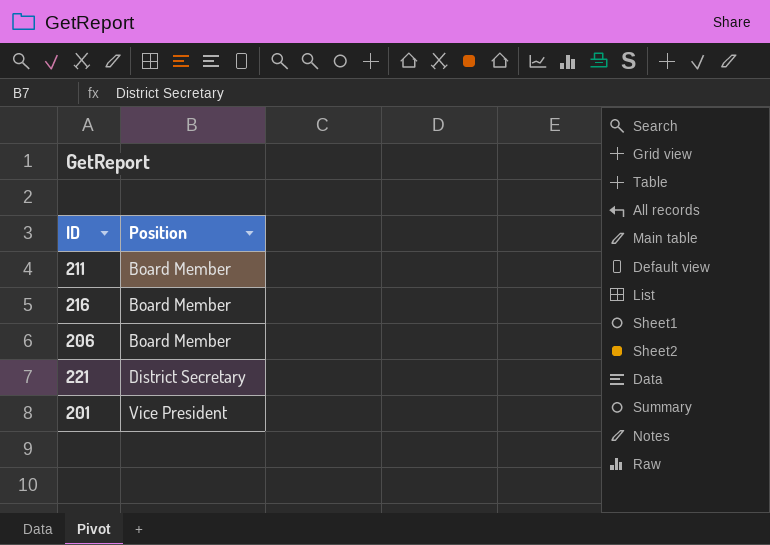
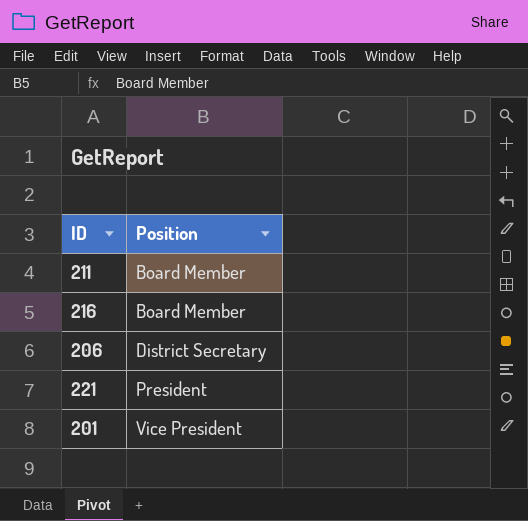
206 | Position: Board Member -> District Secretary
221 | Position: District Secretary -> President

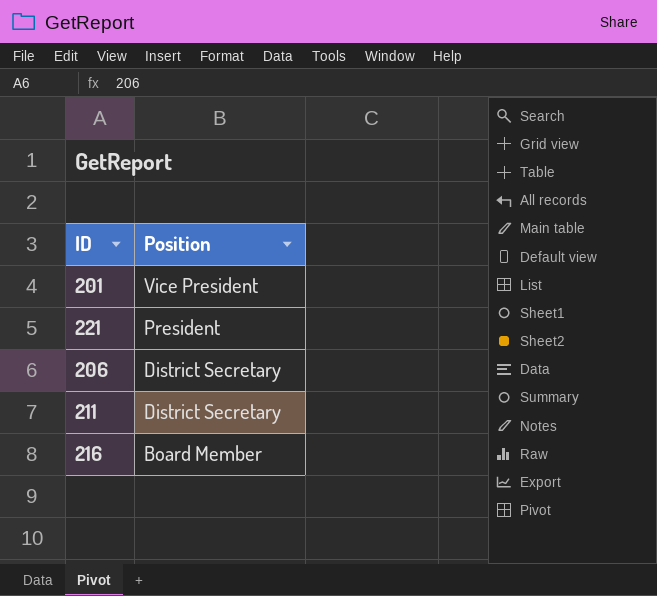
row order: Position ascending -> Position descending
211 | Position: Board Member -> District Secretary

